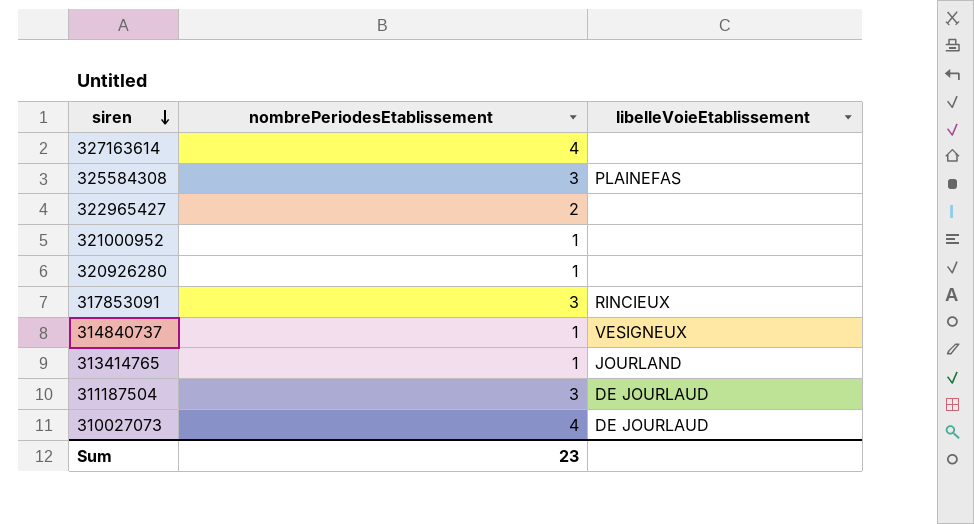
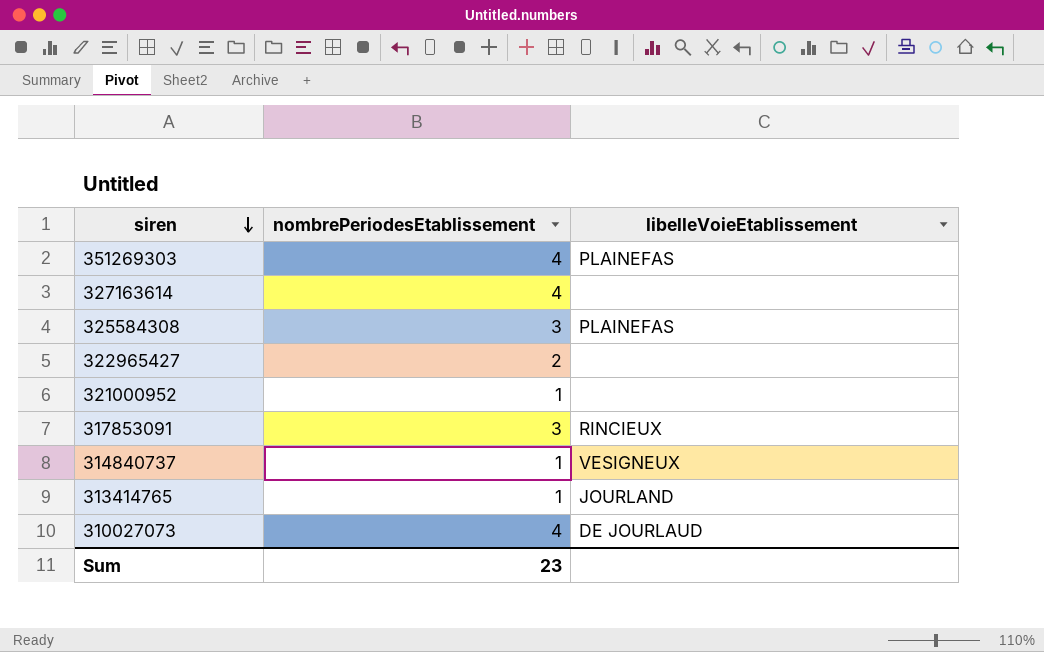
row 320926280: 1 | none -> none
row 311187504: 3 | DE JOURLAUD -> none
row 351269303: none -> 4 | PLAINEFAS

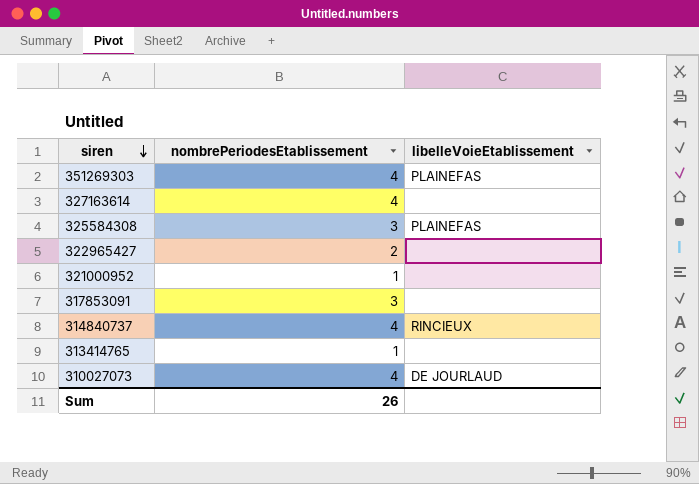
317853091 | libelleVoieEtablissement: RINCIEUX -> none
314840737 | nombrePeriodesEtablissement: 1 -> 4
314840737 | libelleVoieEtablissement: VESIGNEUX -> RINCIEUX
313414765 | libelleVoieEtablissement: JOURLAND -> none
Sum | nombrePeriodesEtablissement: 23 -> 26

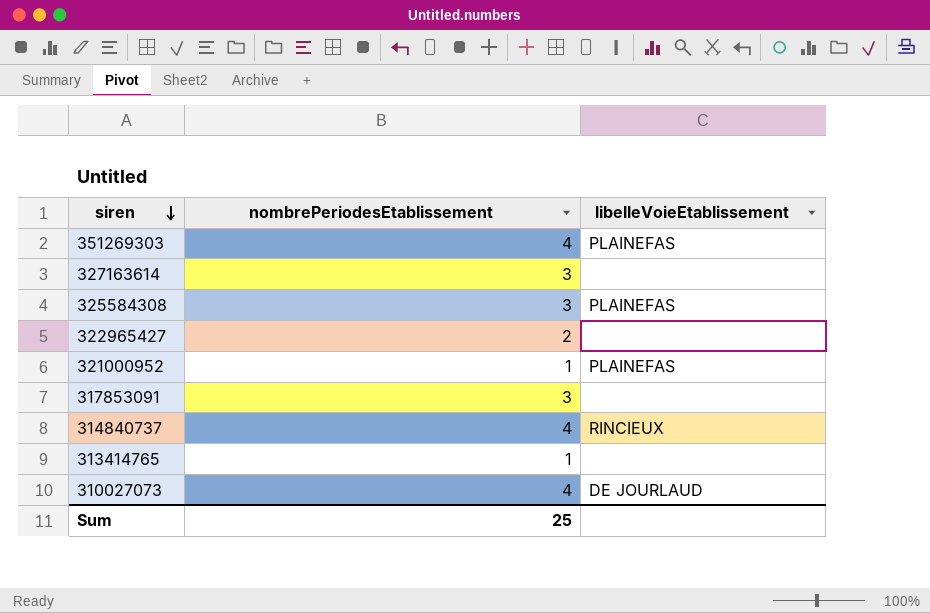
327163614 | nombrePeriodesEtablissement: 4 -> 3
321000952 | libelleVoieEtablissement: none -> PLAINEFAS
Sum | nombrePeriodesEtablissement: 26 -> 25

